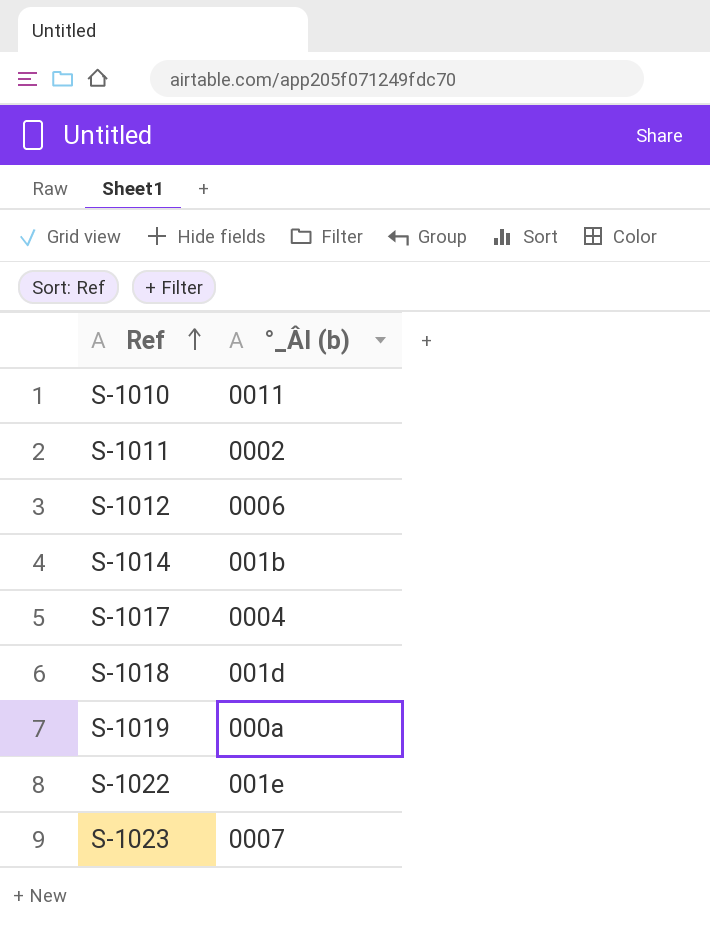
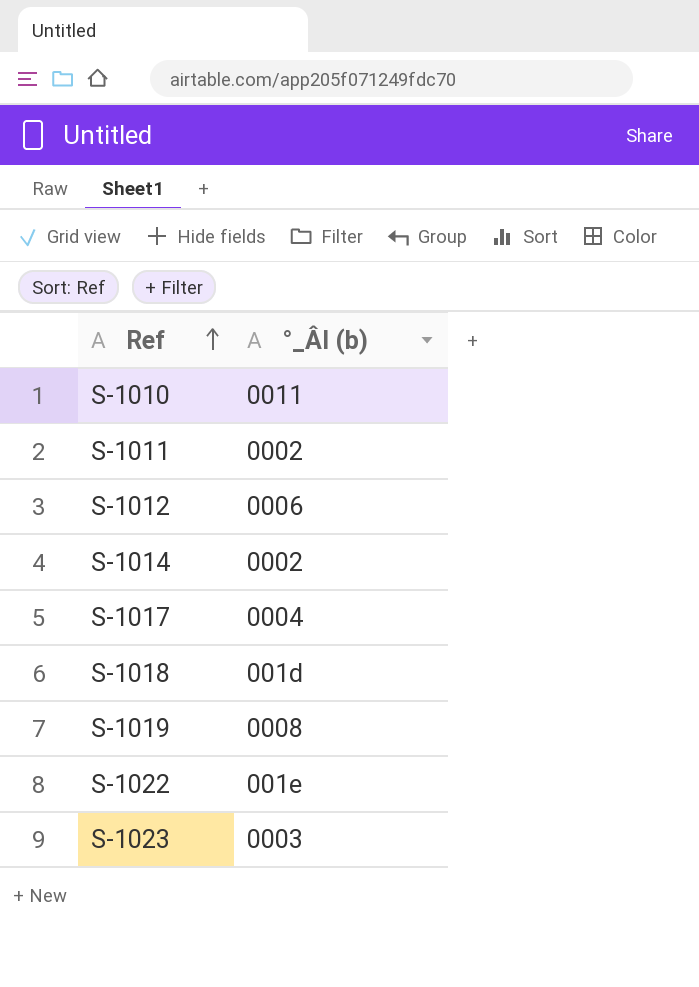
S-1014 | °_ÂI (b): 001b -> 0002
S-1019 | °_ÂI (b): 000a -> 0008
S-1023 | °_ÂI (b): 0007 -> 0003

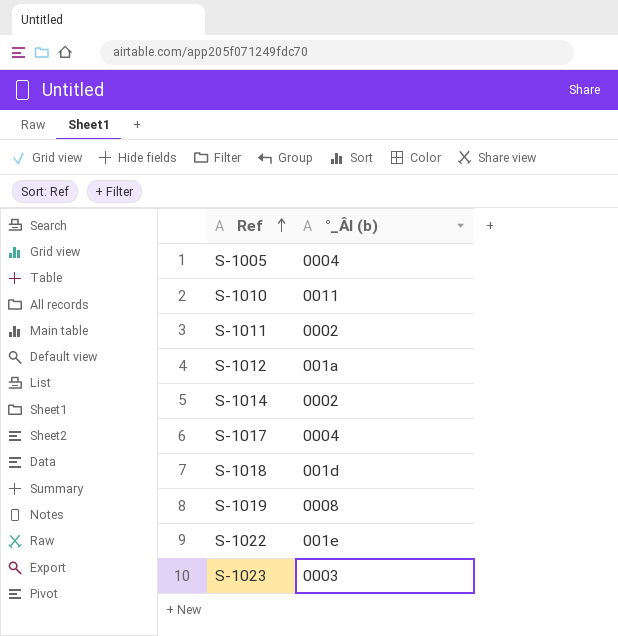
row S-1005: none -> 0004
S-1012 | °_ÂI (b): 0006 -> 001a

